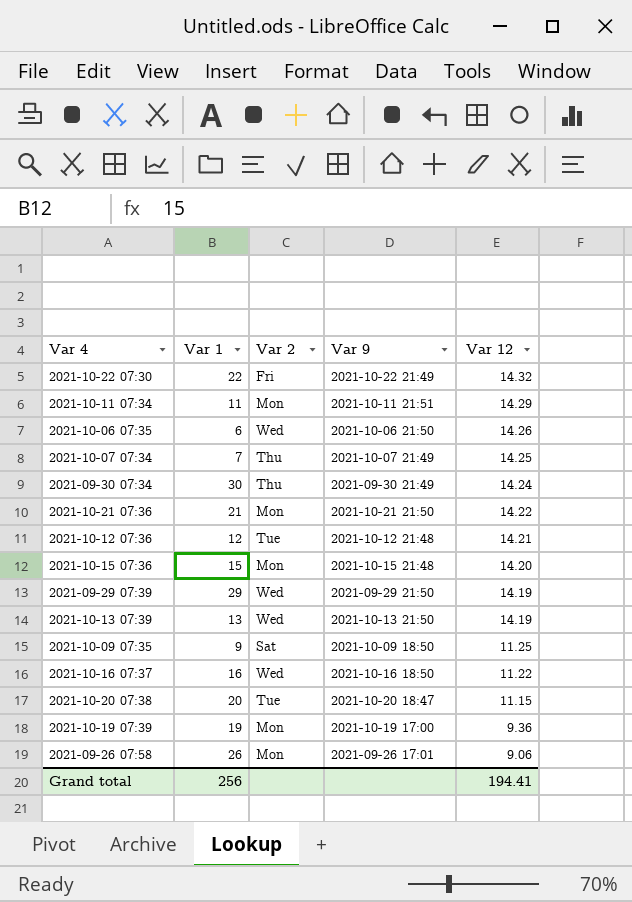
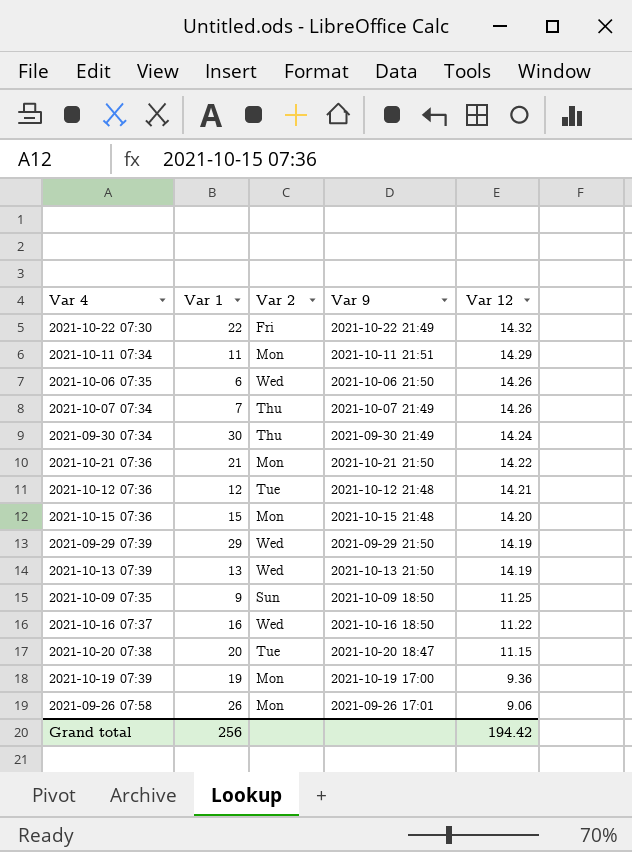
2021-10-07 07:34 | Var 12: 14.25 -> 14.26
2021-10-09 07:35 | Var 2: Sat -> Sun
Grand total | Var 12: 194.41 -> 194.42

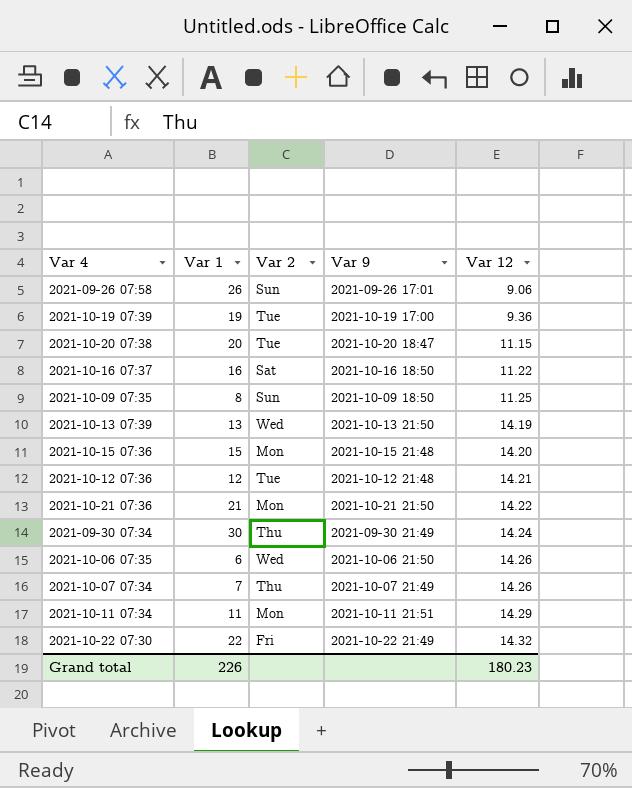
row order: Var 12 descending -> Var 12 ascending
row 2021-09-29 07:39: 29 | Wed | 2021-09-29 21:50 | 14.19 -> none
2021-09-26 07:58 | Var 2: Mon -> Sun
2021-10-19 07:39 | Var 2: Mon -> Tue
2021-10-16 07:37 | Var 2: Wed -> Sat
2021-10-09 07:35 | Var 1: 9 -> 8
Grand total | Var 1: 256 -> 226
Grand total | Var 12: 194.42 -> 180.23

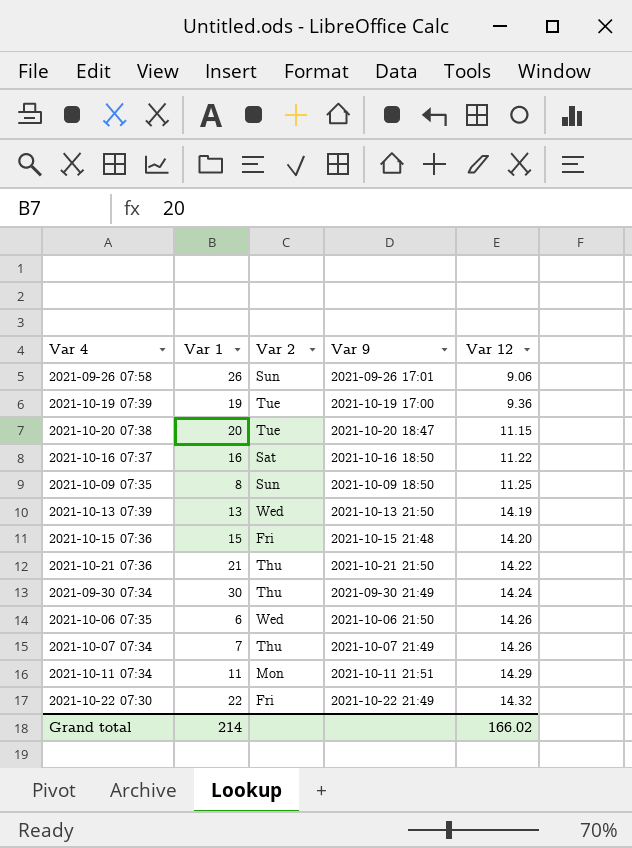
row 2021-10-12 07:36: 12 | Tue | 2021-10-12 21:48 | 14.21 -> none
2021-10-15 07:36 | Var 2: Mon -> Fri
2021-10-21 07:36 | Var 2: Mon -> Thu
Grand total | Var 1: 226 -> 214
Grand total | Var 12: 180.23 -> 166.02

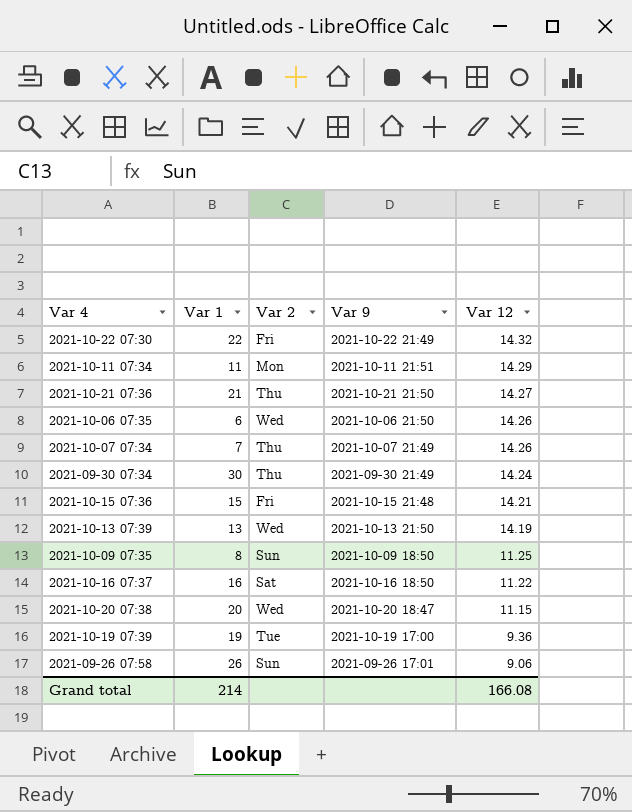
row order: Var 12 ascending -> Var 12 descending
2021-10-21 07:36 | Var 12: 14.22 -> 14.27
2021-10-15 07:36 | Var 12: 14.20 -> 14.21
2021-10-20 07:38 | Var 2: Tue -> Wed
Grand total | Var 12: 166.02 -> 166.08

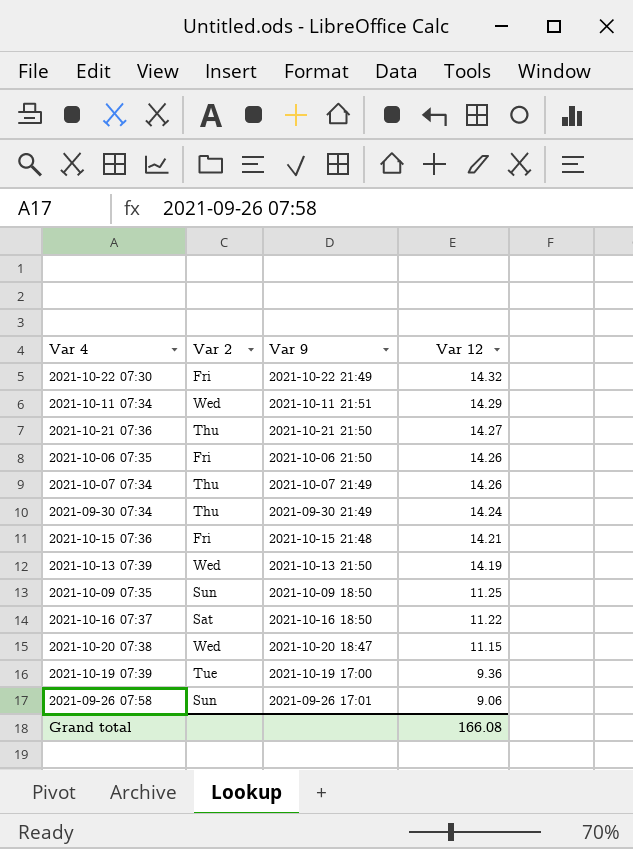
column Var 1 | position: 2 -> none
2021-10-11 07:34 | Var 2: Mon -> Wed
2021-10-06 07:35 | Var 2: Wed -> Fri

